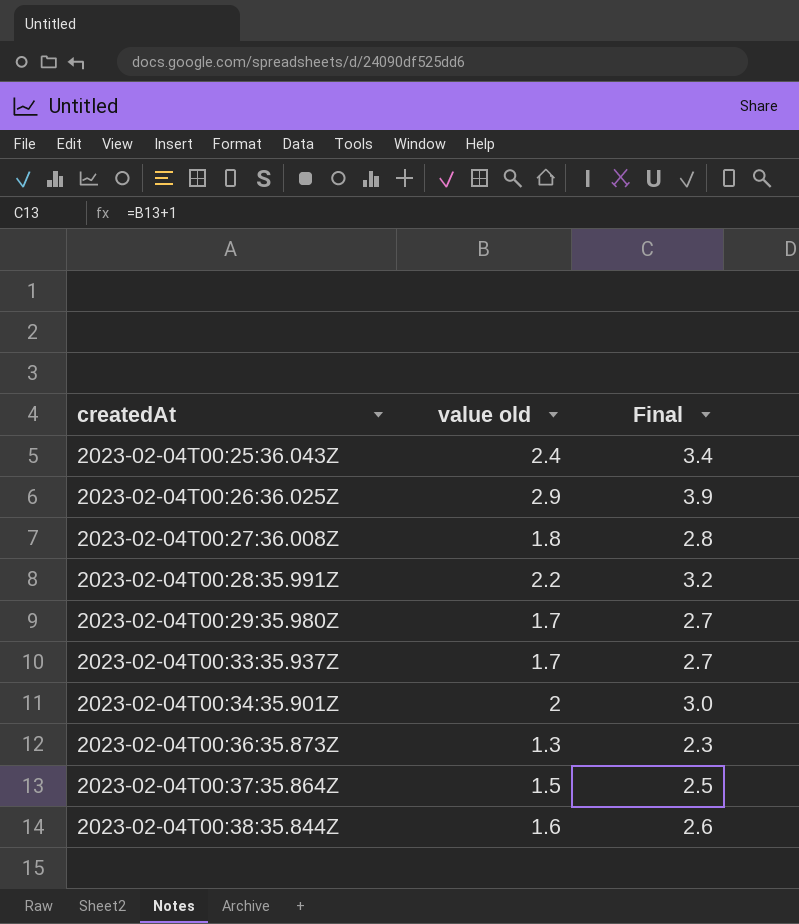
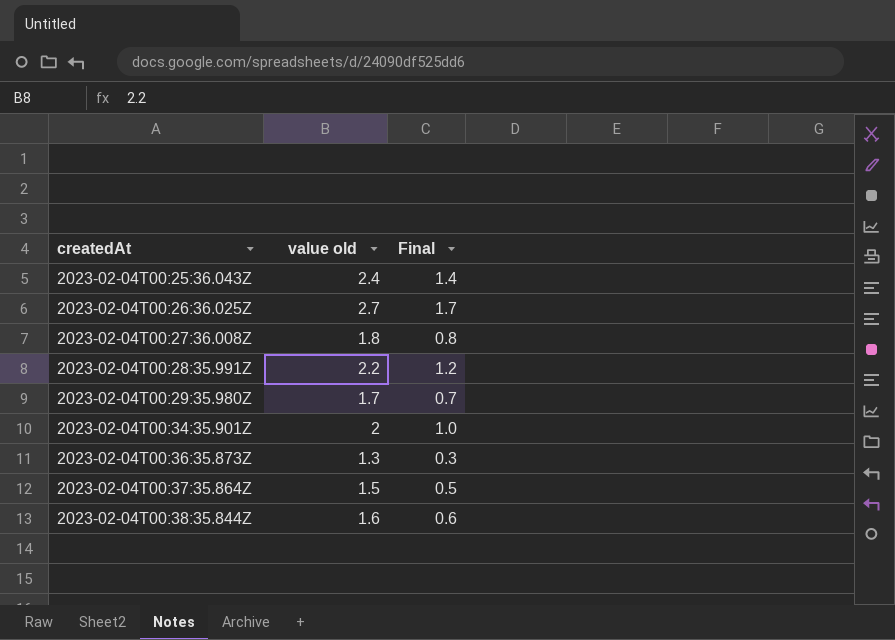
column Final | formula: [value old] + 1 -> [value old] - 1
row 2023-02-04T00:33:35.937Z: 1.7 | 2.7 -> none
2023-02-04T00:26:36.025Z | value old: 2.9 -> 2.7

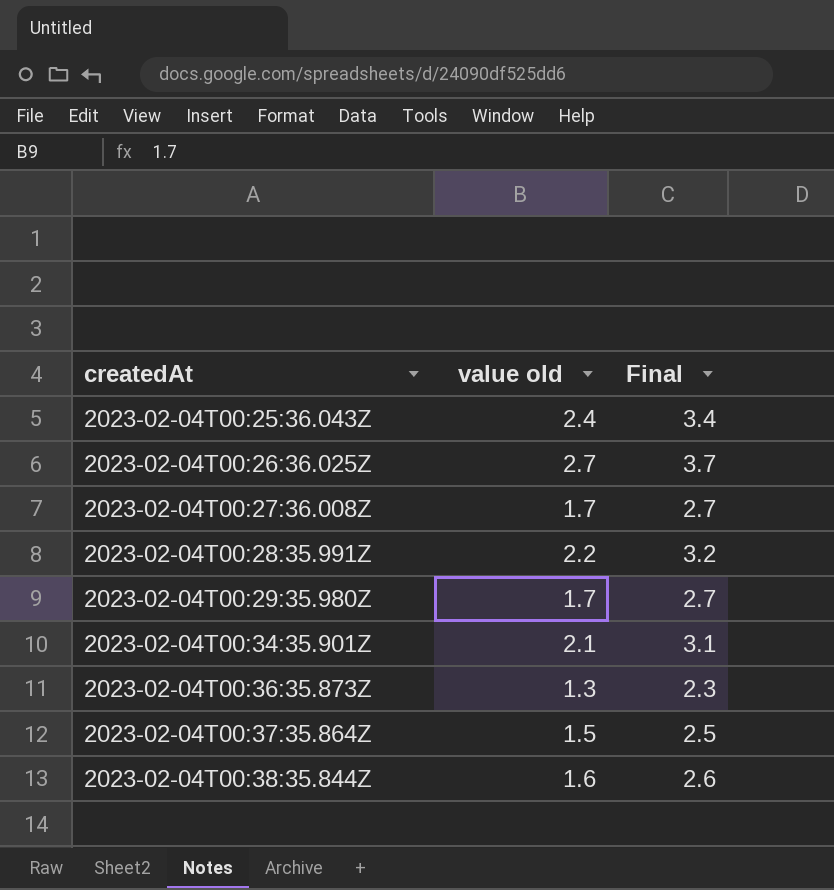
column Final | formula: [value old] - 1 -> [value old] + 1
2023-02-04T00:27:36.008Z | value old: 1.8 -> 1.7
2023-02-04T00:34:35.901Z | value old: 2 -> 2.1

